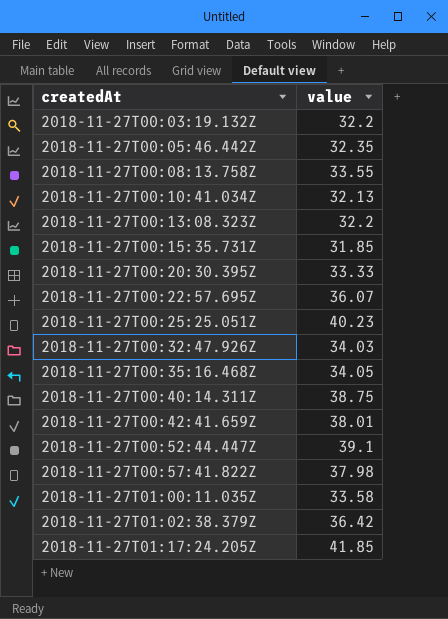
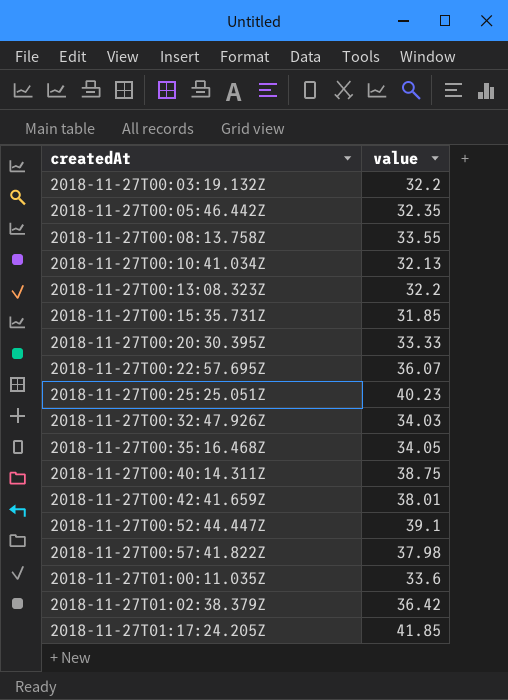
2018-11-27T01:00:11.035Z | value: 33.58 -> 33.6

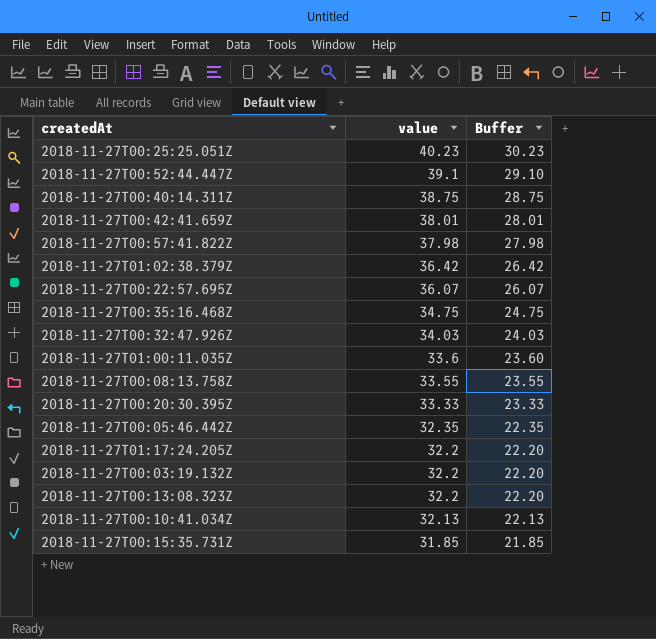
row order: createdAt ascending -> value descending
column Buffer | formula: none -> [value] - 10
2018-11-27T00:35:16.468Z | value: 34.05 -> 34.75
2018-11-27T01:17:24.205Z | value: 41.85 -> 32.2

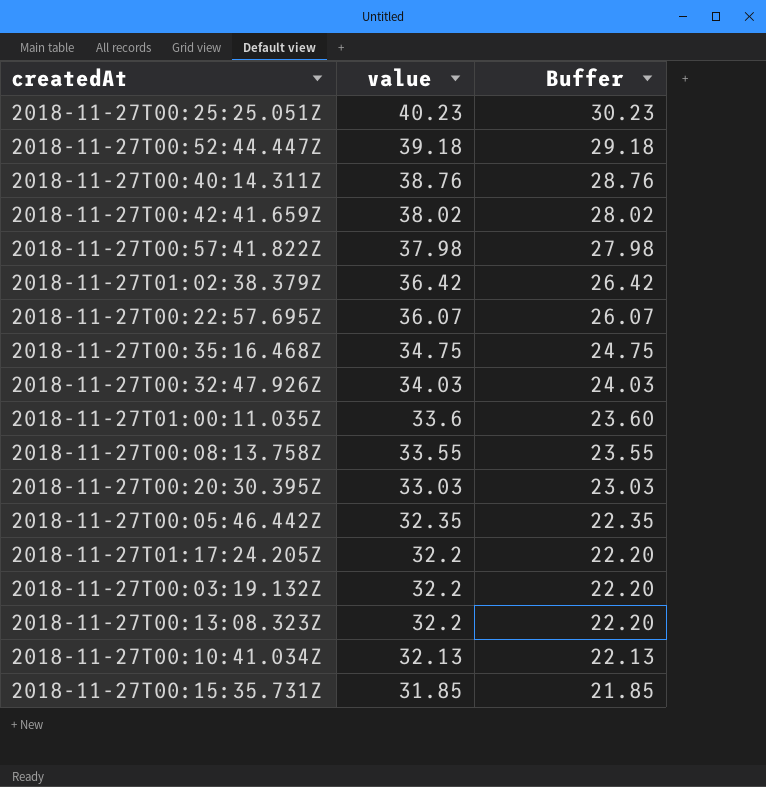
2018-11-27T00:52:44.447Z | value: 39.1 -> 39.18
2018-11-27T00:52:44.447Z | Buffer: 29.10 -> 29.18
2018-11-27T00:40:14.311Z | value: 38.75 -> 38.76
2018-11-27T00:40:14.311Z | Buffer: 28.75 -> 28.76
2018-11-27T00:42:41.659Z | value: 38.01 -> 38.02
2018-11-27T00:42:41.659Z | Buffer: 28.01 -> 28.02
2018-11-27T00:20:30.395Z | value: 33.33 -> 33.03
2018-11-27T00:20:30.395Z | Buffer: 23.33 -> 23.03

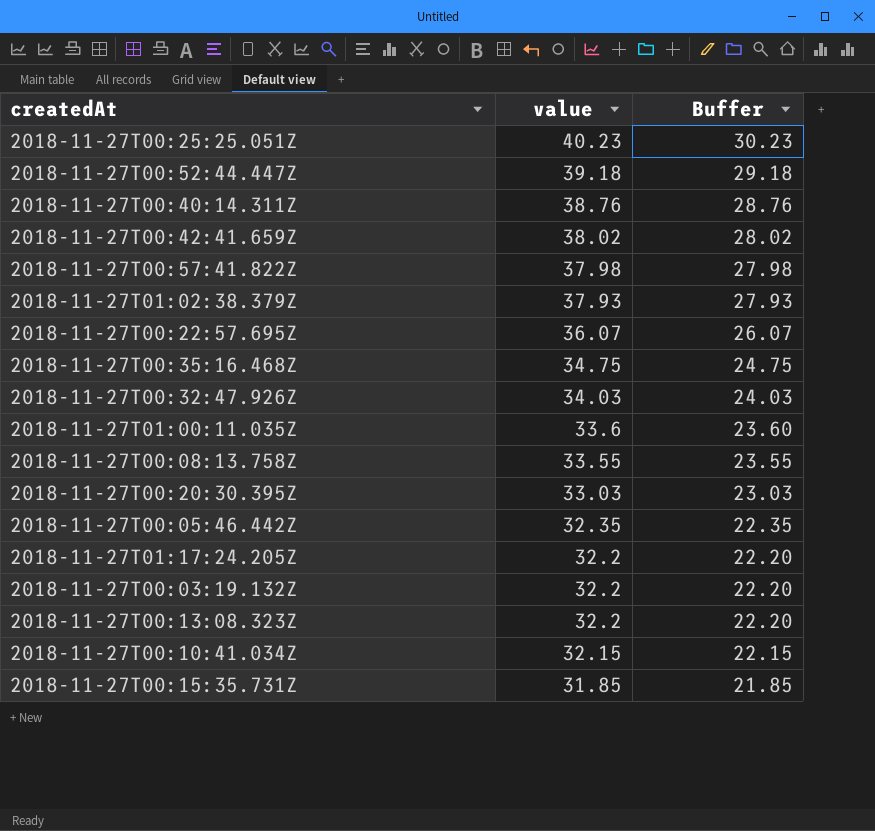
2018-11-27T01:02:38.379Z | value: 36.42 -> 37.93
2018-11-27T01:02:38.379Z | Buffer: 26.42 -> 27.93
2018-11-27T00:10:41.034Z | value: 32.13 -> 32.15
2018-11-27T00:10:41.034Z | Buffer: 22.13 -> 22.15

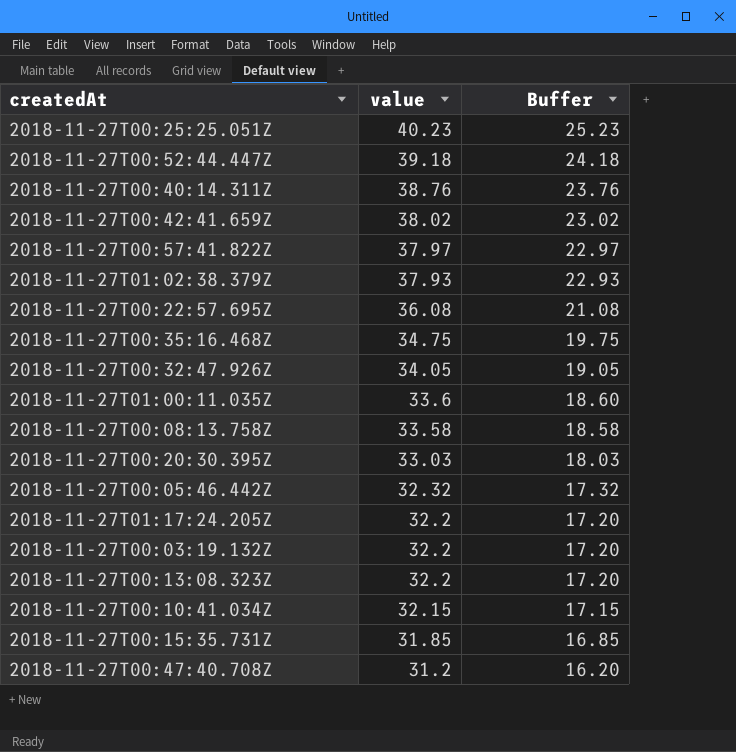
column Buffer | formula: [value] - 10 -> [value] - 15
2018-11-27T00:57:41.822Z | value: 37.98 -> 37.97
2018-11-27T00:22:57.695Z | value: 36.07 -> 36.08
2018-11-27T00:32:47.926Z | value: 34.03 -> 34.05
2018-11-27T00:08:13.758Z | value: 33.55 -> 33.58
2018-11-27T00:05:46.442Z | value: 32.35 -> 32.32
row 2018-11-27T00:47:40.708Z: none -> 31.2 | 16.20

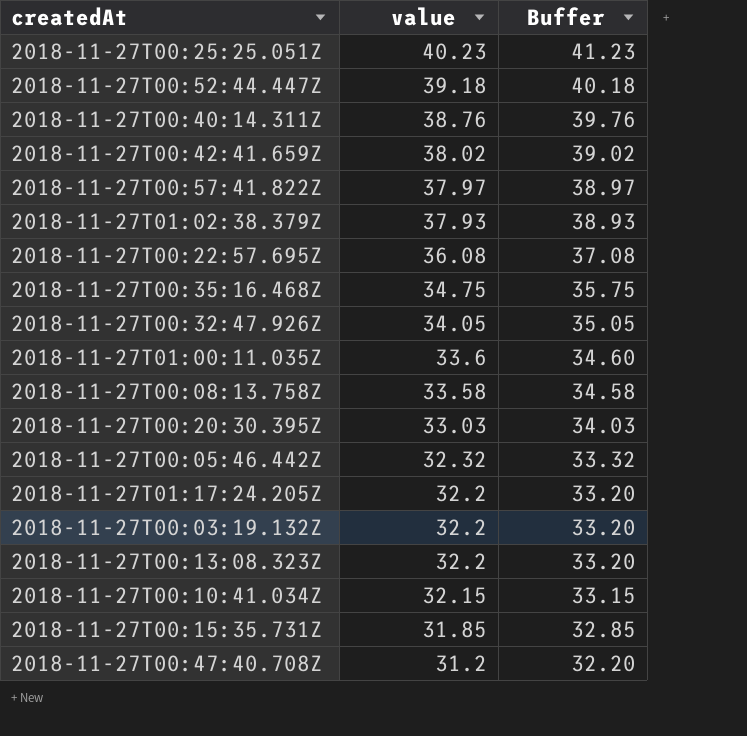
column Buffer | formula: [value] - 15 -> [value] + 1

